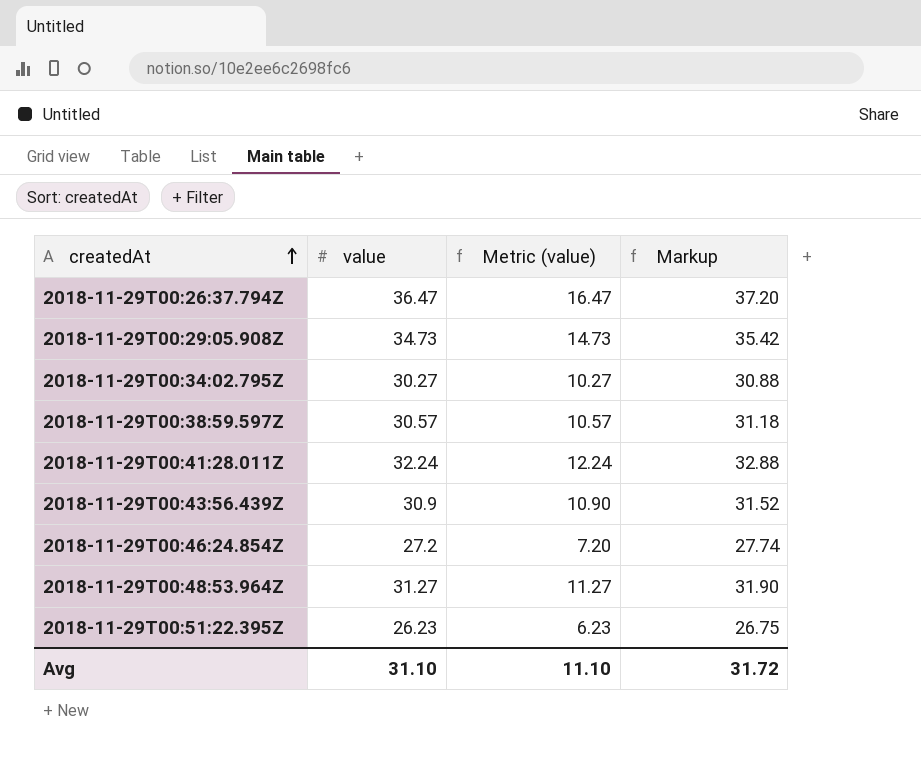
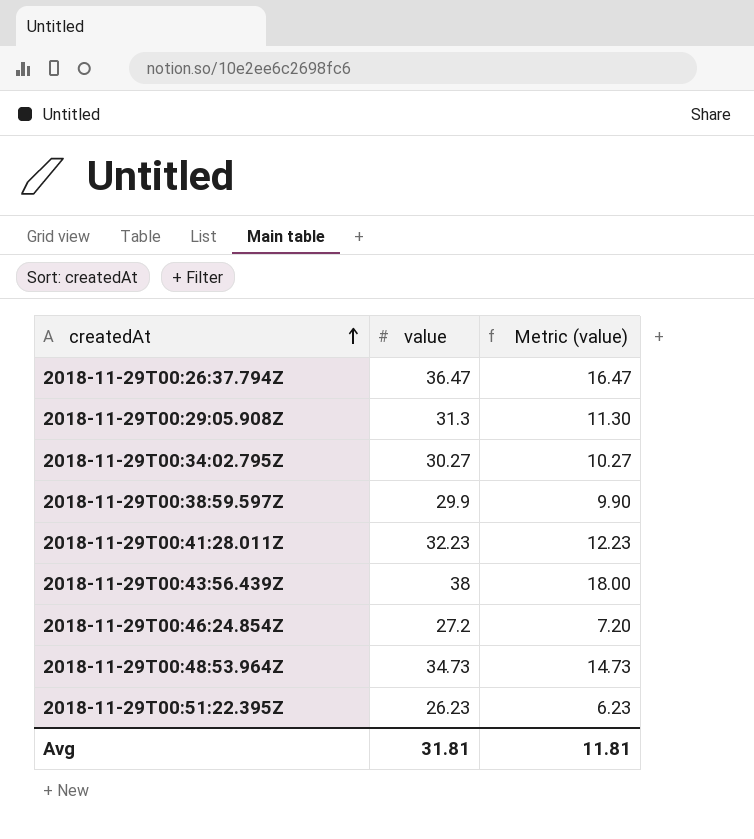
column Markup | formula: [value] * 1.02 -> none
2018-11-29T00:29:05.908Z | value: 34.73 -> 31.3
2018-11-29T00:29:05.908Z | Metric (value): 14.73 -> 11.30
2018-11-29T00:38:59.597Z | value: 30.57 -> 29.9
2018-11-29T00:38:59.597Z | Metric (value): 10.57 -> 9.90
2018-11-29T00:41:28.011Z | value: 32.24 -> 32.23
2018-11-29T00:41:28.011Z | Metric (value): 12.24 -> 12.23
2018-11-29T00:43:56.439Z | value: 30.9 -> 38
2018-11-29T00:43:56.439Z | Metric (value): 10.90 -> 18.00
2018-11-29T00:48:53.964Z | value: 31.27 -> 34.73
2018-11-29T00:48:53.964Z | Metric (value): 11.27 -> 14.73
Avg | value: 31.10 -> 31.81
Avg | Metric (value): 11.10 -> 11.81

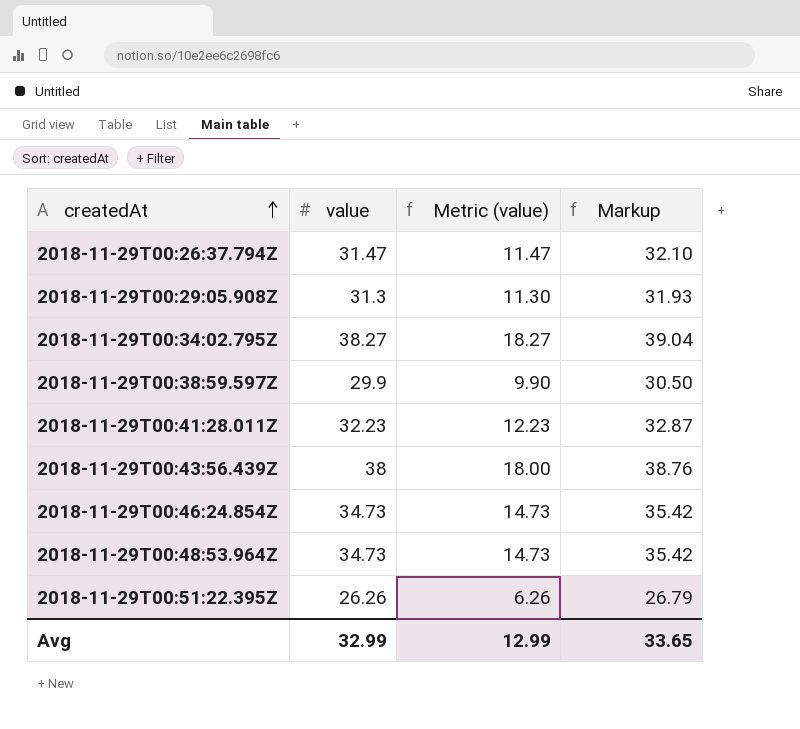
column Markup | formula: none -> [value] * 1.02
2018-11-29T00:26:37.794Z | value: 36.47 -> 31.47
2018-11-29T00:26:37.794Z | Metric (value): 16.47 -> 11.47
2018-11-29T00:34:02.795Z | value: 30.27 -> 38.27
2018-11-29T00:34:02.795Z | Metric (value): 10.27 -> 18.27
2018-11-29T00:46:24.854Z | value: 27.2 -> 34.73
2018-11-29T00:46:24.854Z | Metric (value): 7.20 -> 14.73
2018-11-29T00:51:22.395Z | value: 26.23 -> 26.26
2018-11-29T00:51:22.395Z | Metric (value): 6.23 -> 6.26
Avg | value: 31.81 -> 32.99
Avg | Metric (value): 11.81 -> 12.99

